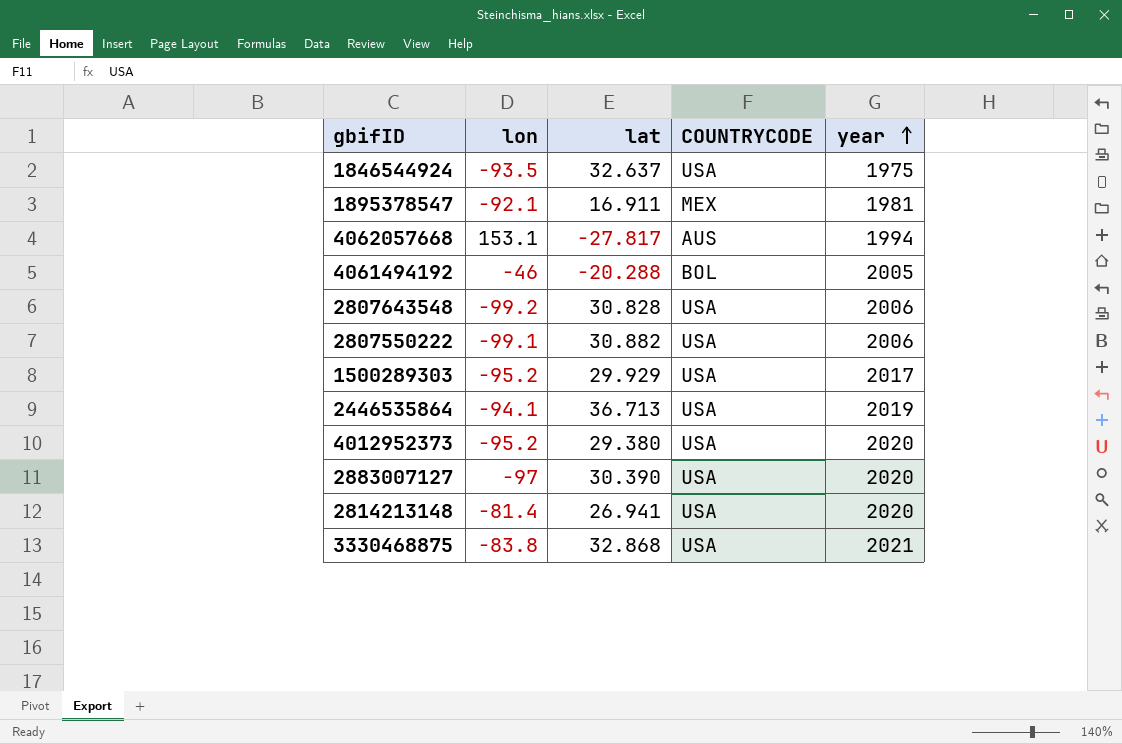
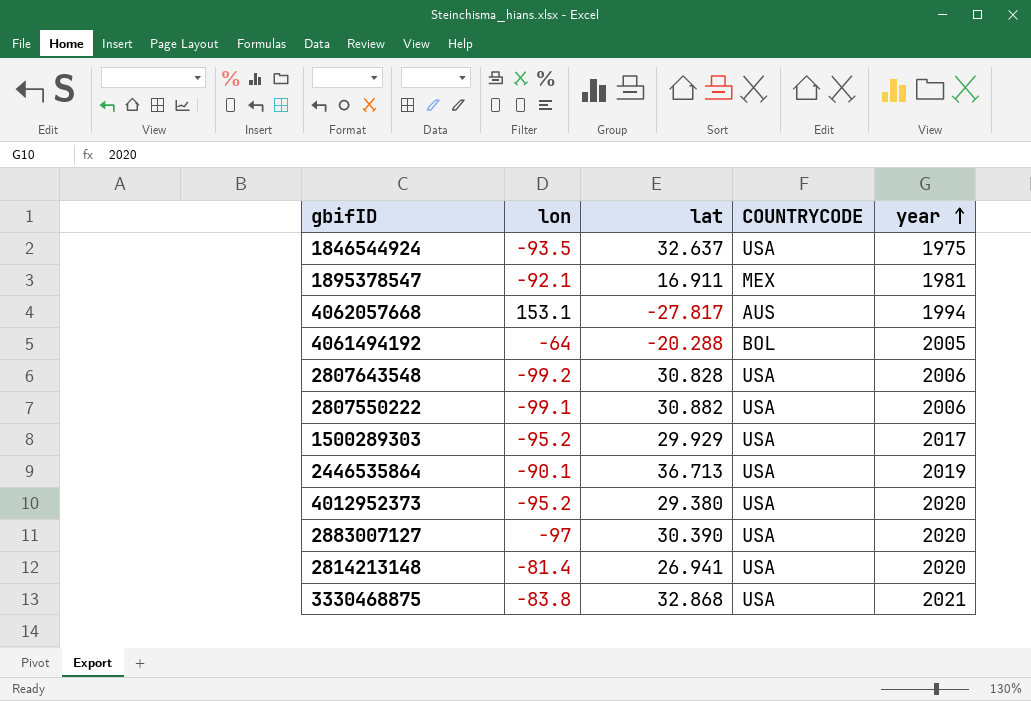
4061494192 | lon: -46 -> -64
2446535864 | lon: -94.1 -> -90.1

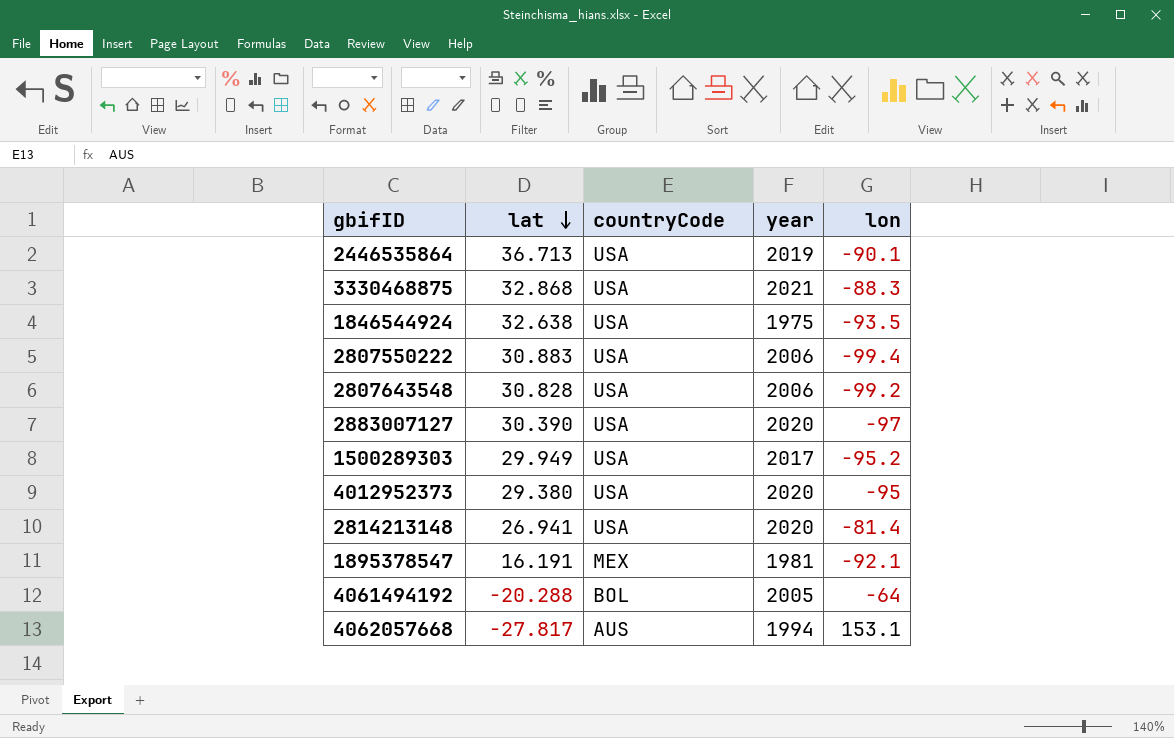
row order: year ascending -> lat descending
column name: COUNTRYCODE -> countryCode
column lon | position: 2 -> 5
3330468875 | lon: -83.8 -> -88.3
1846544924 | lat: 32.637 -> 32.638
2807550222 | lat: 30.882 -> 30.883
2807550222 | lon: -99.1 -> -99.4
1500289303 | lat: 29.929 -> 29.949
4012952373 | lon: -95.2 -> -95
1895378547 | lat: 16.911 -> 16.191

